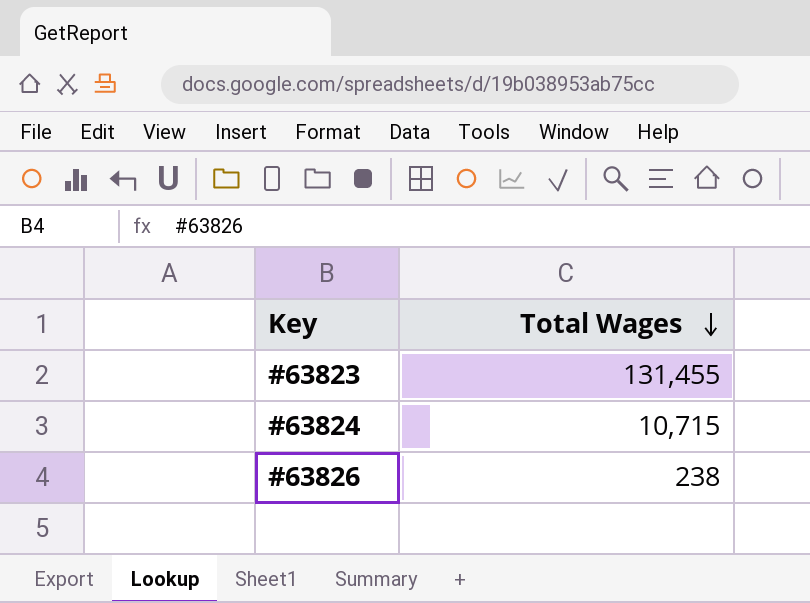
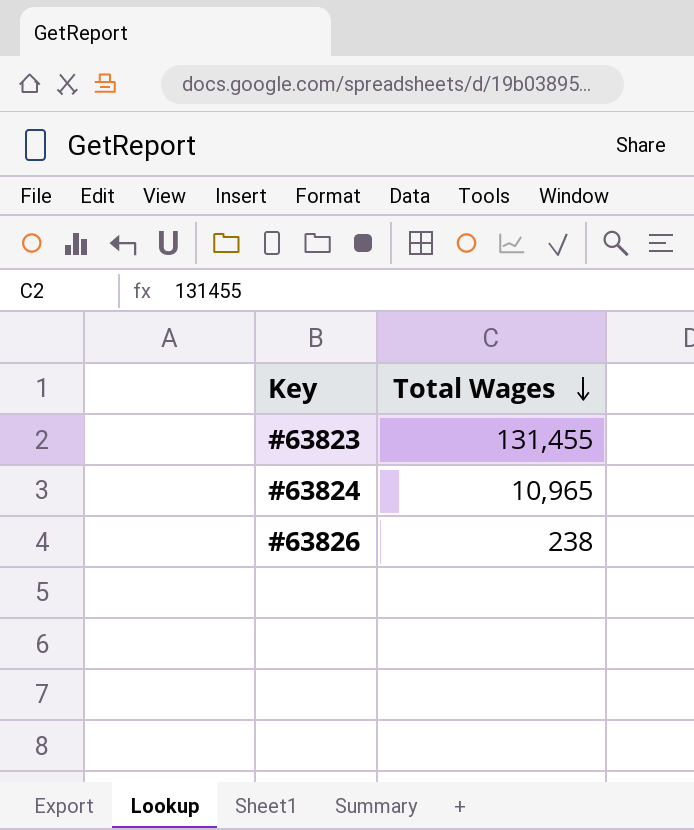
#63824 | Total Wages: 10,715 -> 10,965

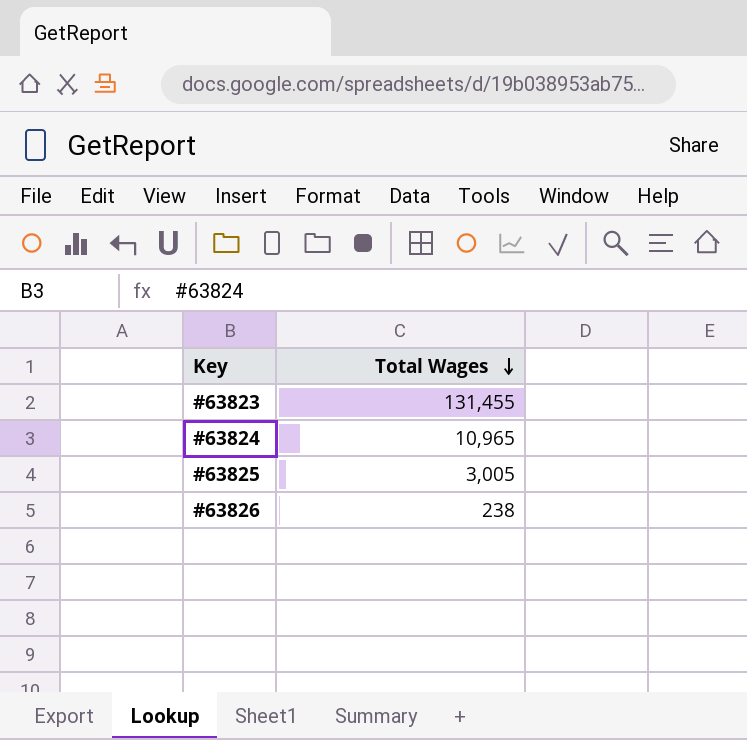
row #63825: none -> 3,005

